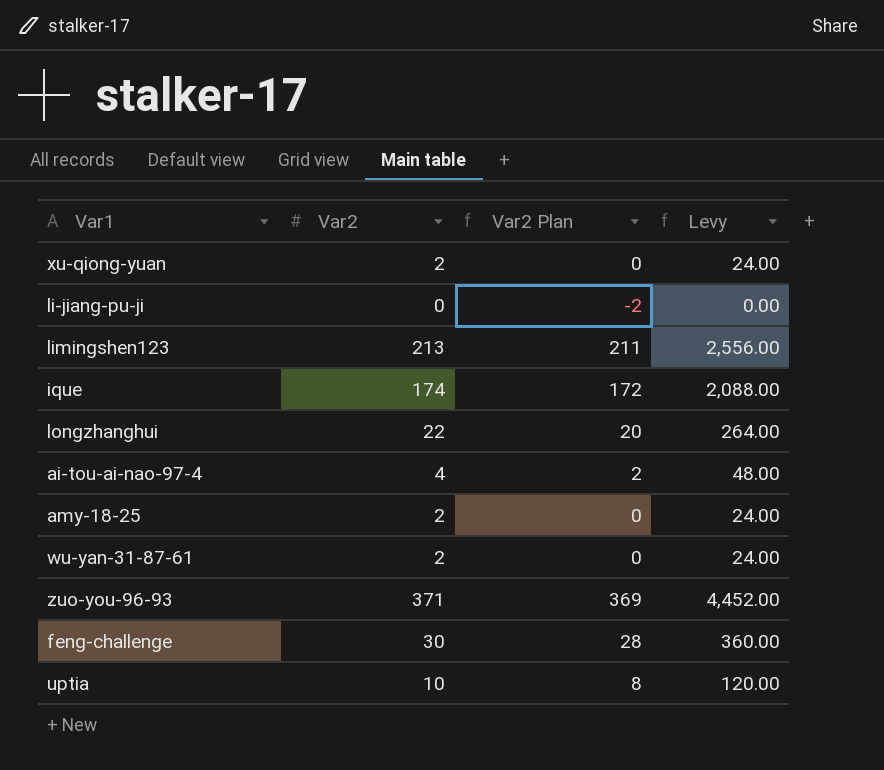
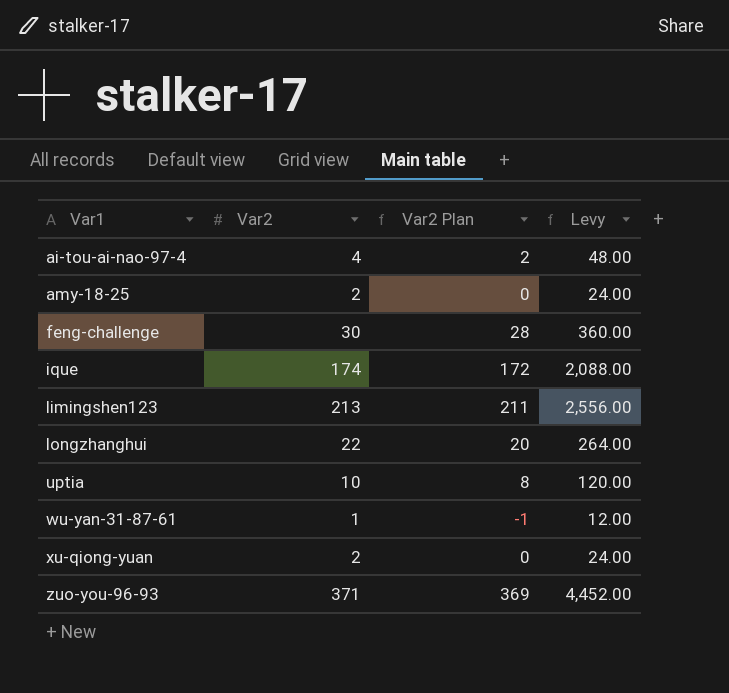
row order: none -> Var1 ascending
row li-jiang-pu-ji: 0 | -2 | 0.00 -> none
wu-yan-31-87-61 | Var2: 2 -> 1
wu-yan-31-87-61 | Var2 Plan: 0 -> -1
wu-yan-31-87-61 | Levy: 24.00 -> 12.00

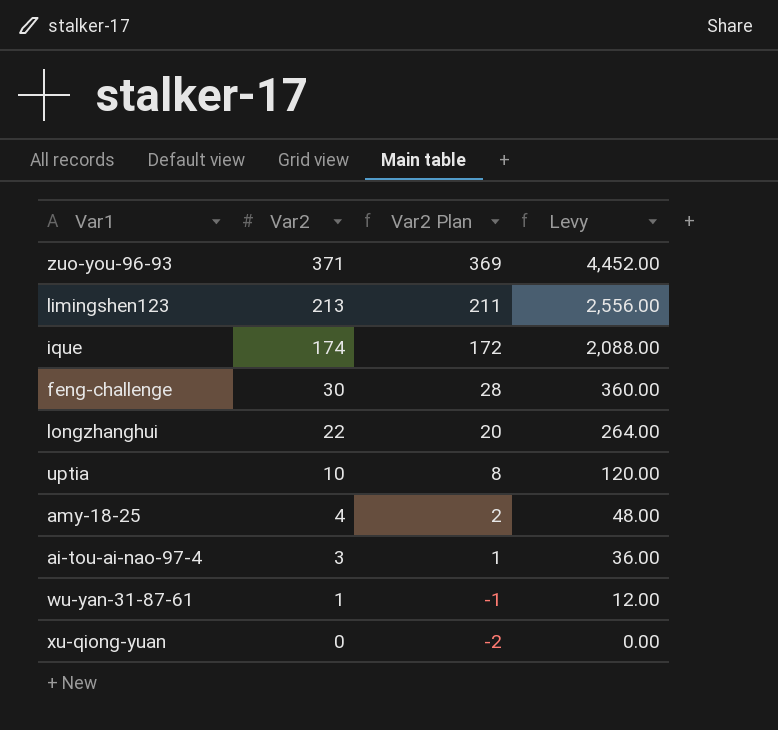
row order: Var1 ascending -> Var2 descending
amy-18-25 | Var2: 2 -> 4
amy-18-25 | Var2 Plan: 0 -> 2
amy-18-25 | Levy: 24.00 -> 48.00
ai-tou-ai-nao-97-4 | Var2: 4 -> 3
ai-tou-ai-nao-97-4 | Var2 Plan: 2 -> 1
ai-tou-ai-nao-97-4 | Levy: 48.00 -> 36.00
xu-qiong-yuan | Var2: 2 -> 0
xu-qiong-yuan | Var2 Plan: 0 -> -2
xu-qiong-yuan | Levy: 24.00 -> 0.00

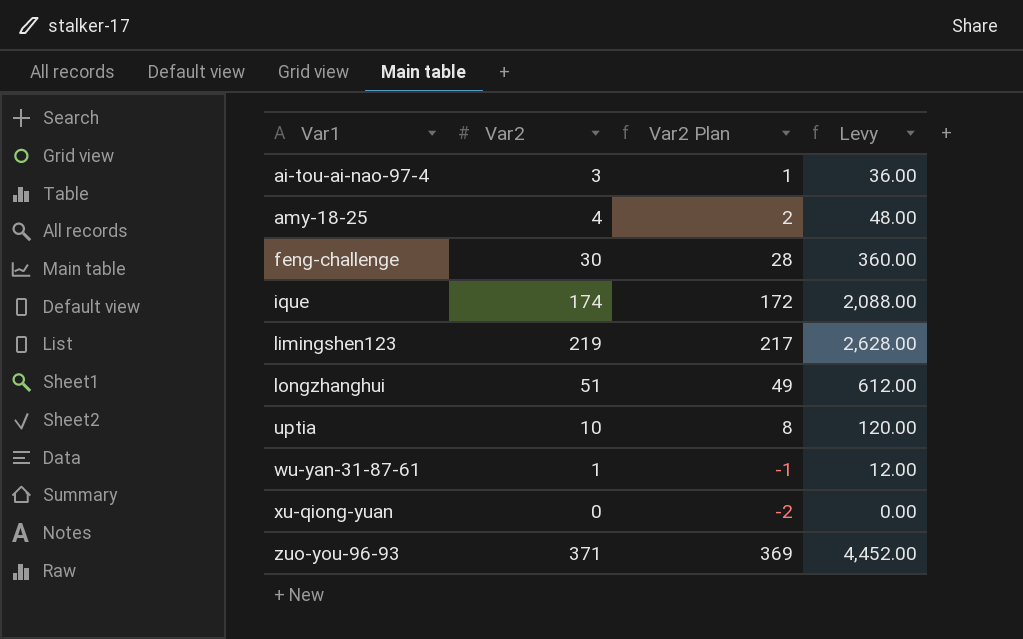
row order: Var2 descending -> Var1 ascending
limingshen123 | Var2: 213 -> 219
limingshen123 | Var2 Plan: 211 -> 217
limingshen123 | Levy: 2,556.00 -> 2,628.00
longzhanghui | Var2: 22 -> 51
longzhanghui | Var2 Plan: 20 -> 49
longzhanghui | Levy: 264.00 -> 612.00

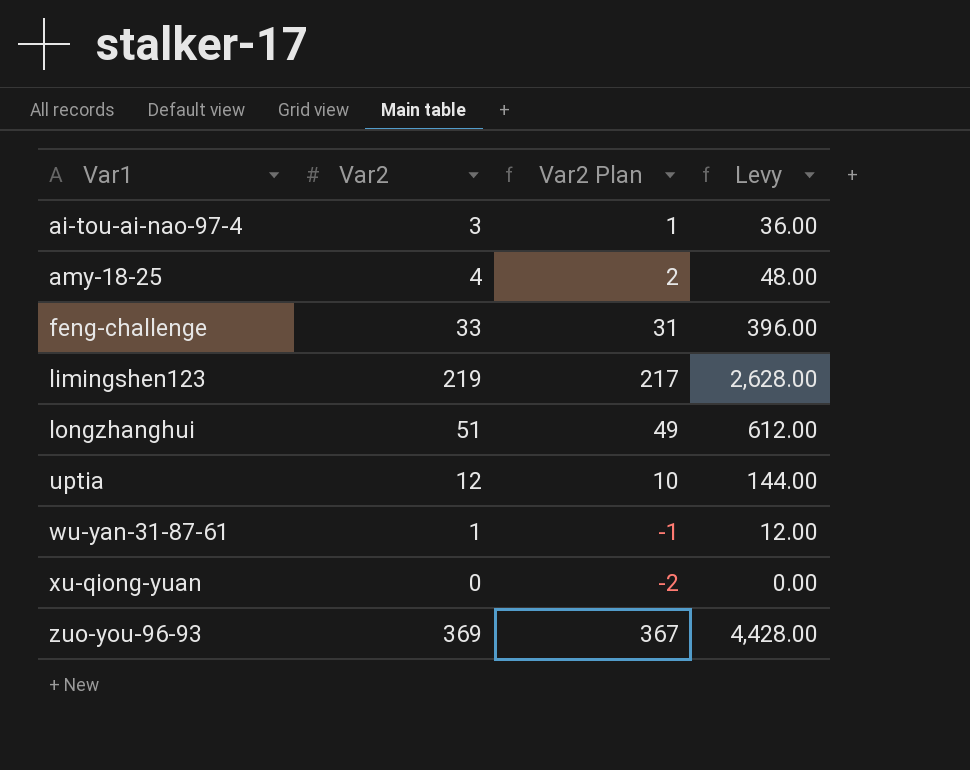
row ique: 174 | 172 | 2,088.00 -> none
feng-challenge | Var2: 30 -> 33
feng-challenge | Var2 Plan: 28 -> 31
feng-challenge | Levy: 360.00 -> 396.00
uptia | Var2: 10 -> 12
uptia | Var2 Plan: 8 -> 10
uptia | Levy: 120.00 -> 144.00
zuo-you-96-93 | Var2: 371 -> 369
zuo-you-96-93 | Var2 Plan: 369 -> 367
zuo-you-96-93 | Levy: 4,452.00 -> 4,428.00

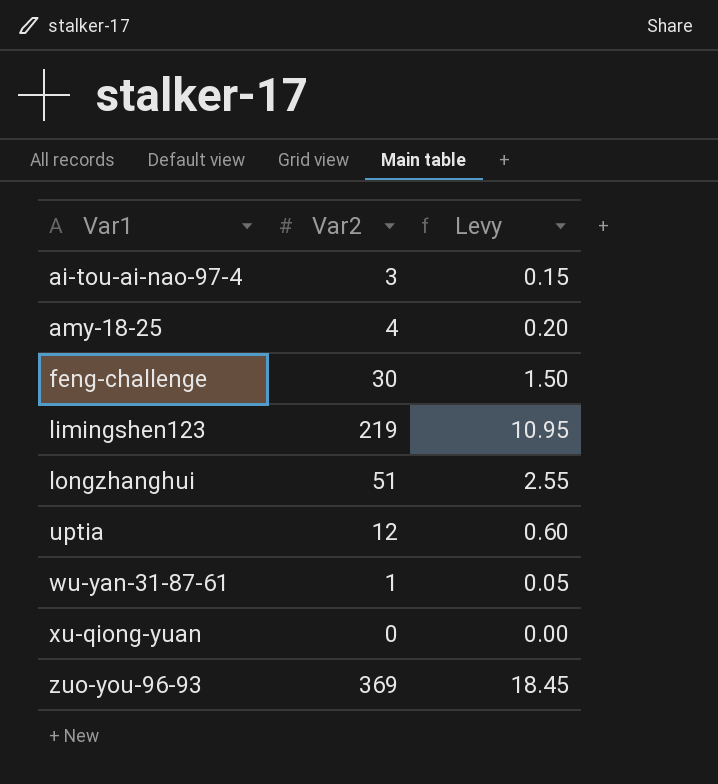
column Var2 Plan | formula: [Var2] - 2 -> none
column Levy | formula: [Var2] * 12 -> [Var2] * 0.05
feng-challenge | Var2: 33 -> 30

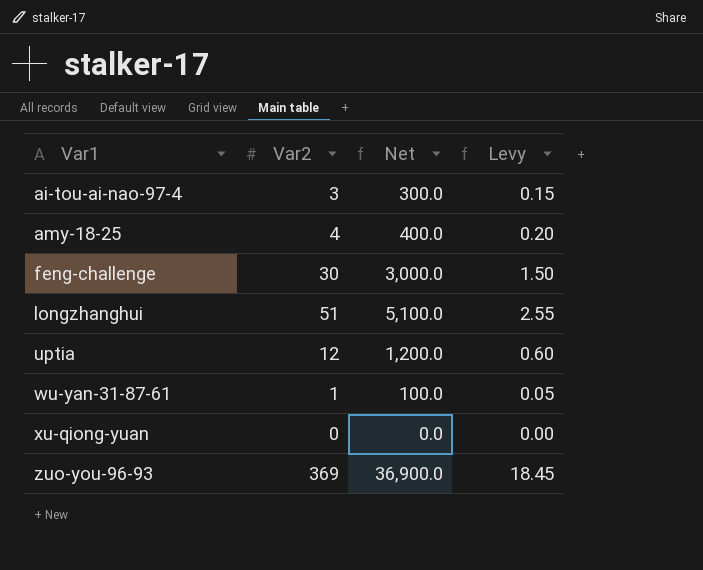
column Net | formula: none -> [Var2] * 100
row limingshen123: 219 | 10.95 -> none

